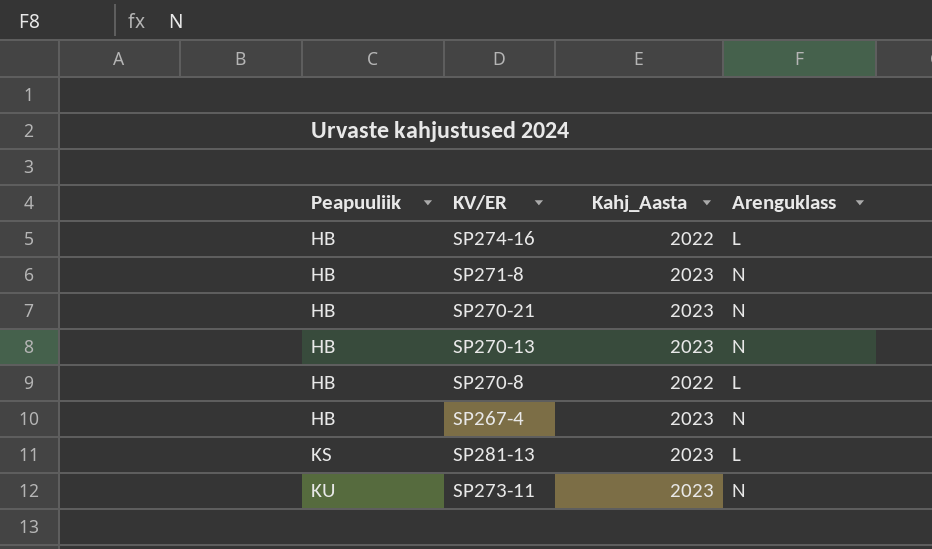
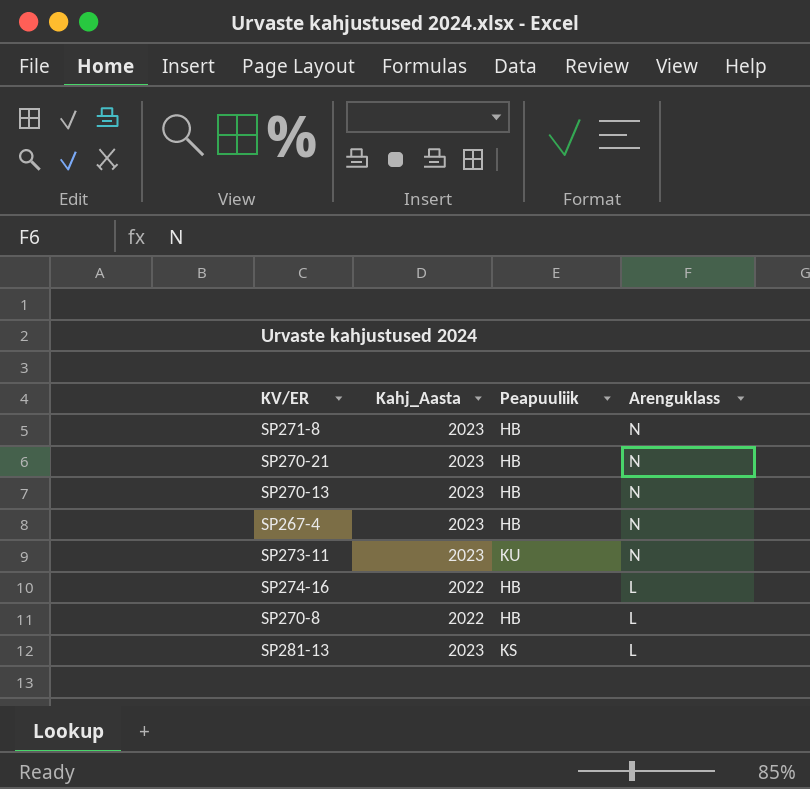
row order: Peapuuliik ascending -> Arenguklass descending
column Peapuuliik | position: 1 -> 3

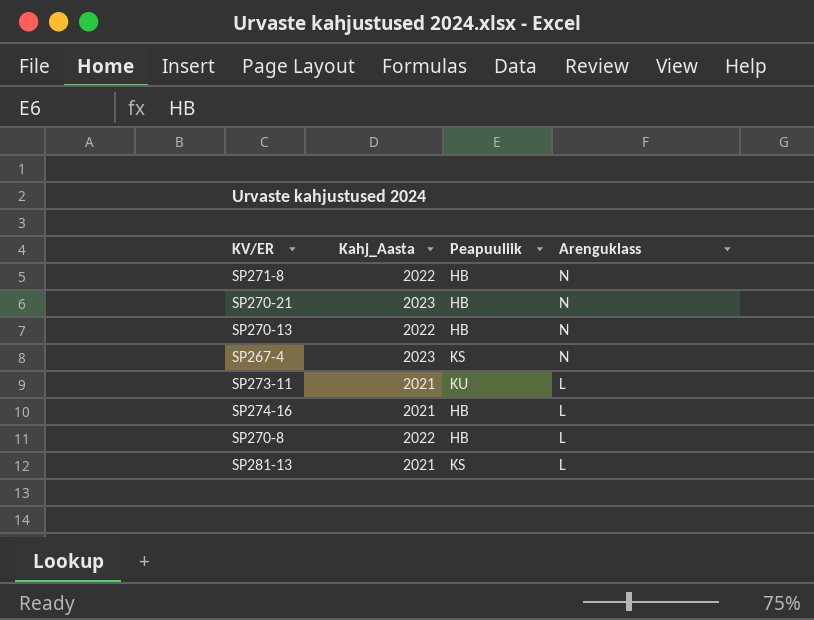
SP271-8 | Kahj_Aasta: 2023 -> 2022
SP270-13 | Kahj_Aasta: 2023 -> 2022
SP267-4 | Peapuuliik: HB -> KS
SP273-11 | Kahj_Aasta: 2023 -> 2021
SP273-11 | Arenguklass: N -> L
SP274-16 | Kahj_Aasta: 2022 -> 2021
SP281-13 | Kahj_Aasta: 2023 -> 2021

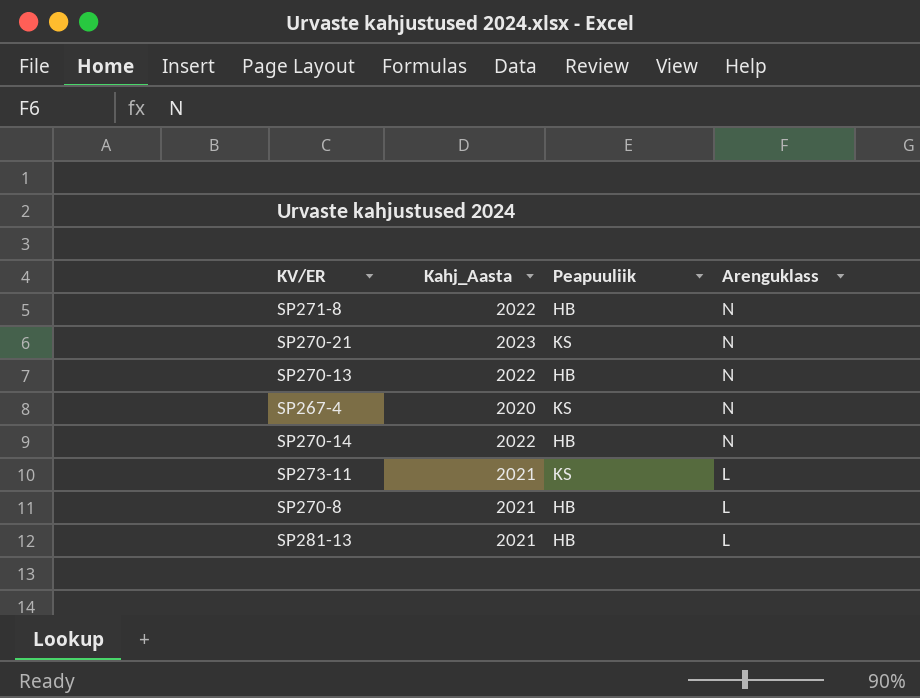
row SP274-16: 2021 | HB | L -> none
SP270-21 | Peapuuliik: HB -> KS
SP267-4 | Kahj_Aasta: 2023 -> 2020
row SP270-14: none -> 2022 | HB | N
SP273-11 | Peapuuliik: KU -> KS
SP270-8 | Kahj_Aasta: 2022 -> 2021
SP281-13 | Peapuuliik: KS -> HB

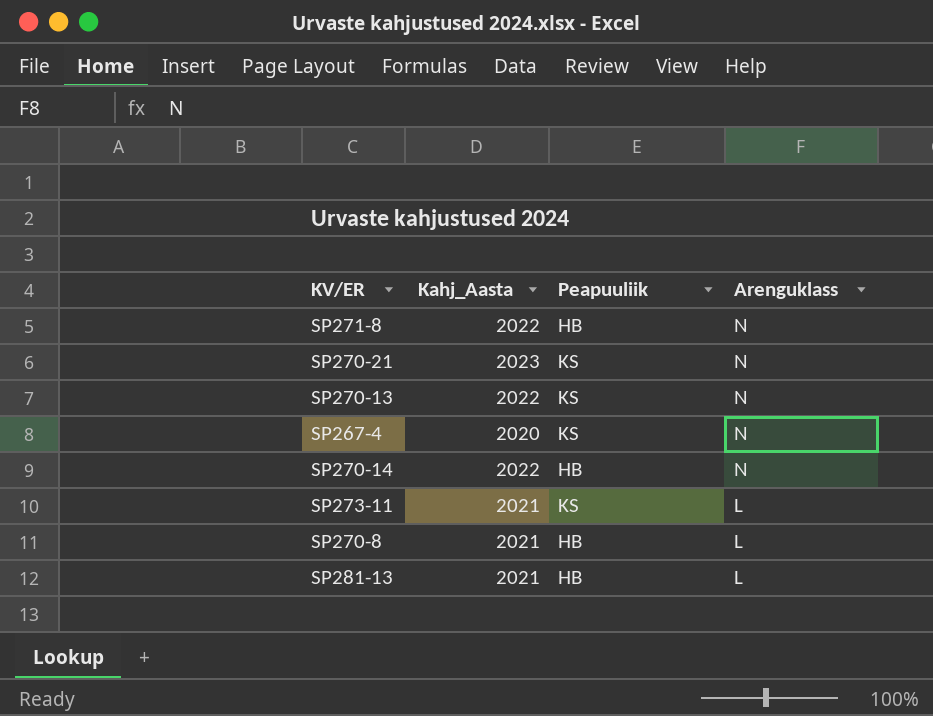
SP270-13 | Peapuuliik: HB -> KS

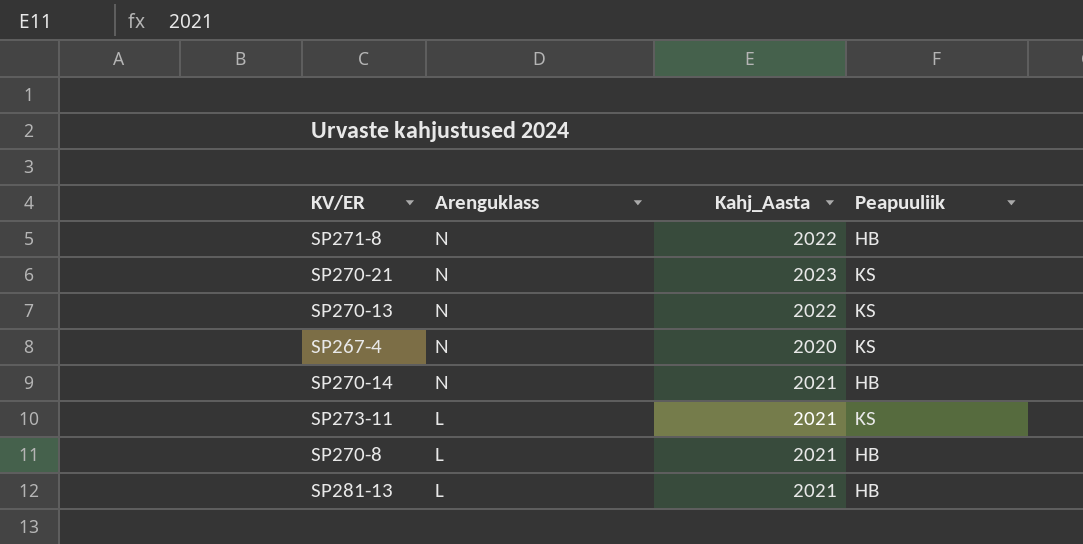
column Arenguklass | position: 4 -> 2
SP270-14 | Kahj_Aasta: 2022 -> 2021

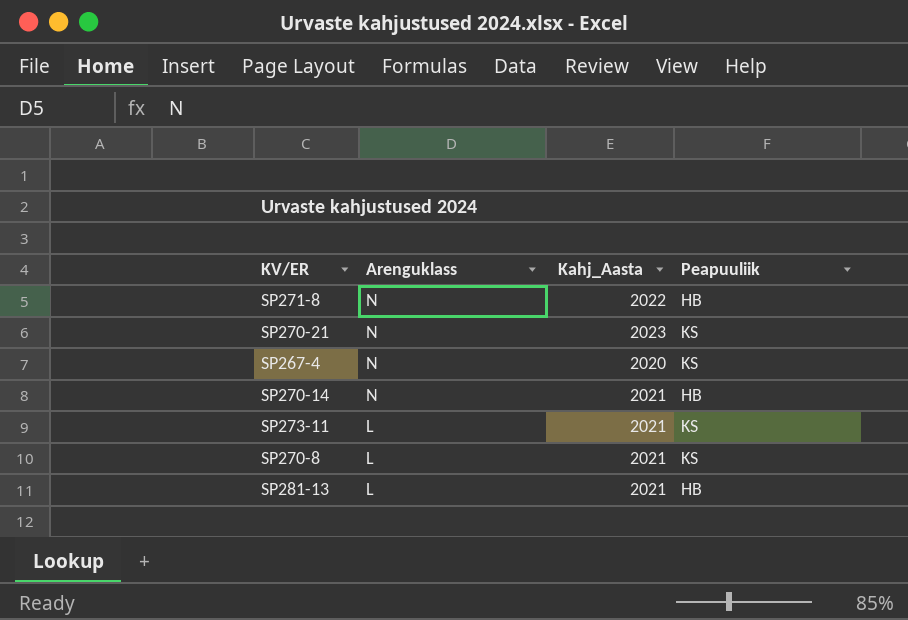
row SP270-13: N | 2022 | KS -> none
SP270-8 | Peapuuliik: HB -> KS

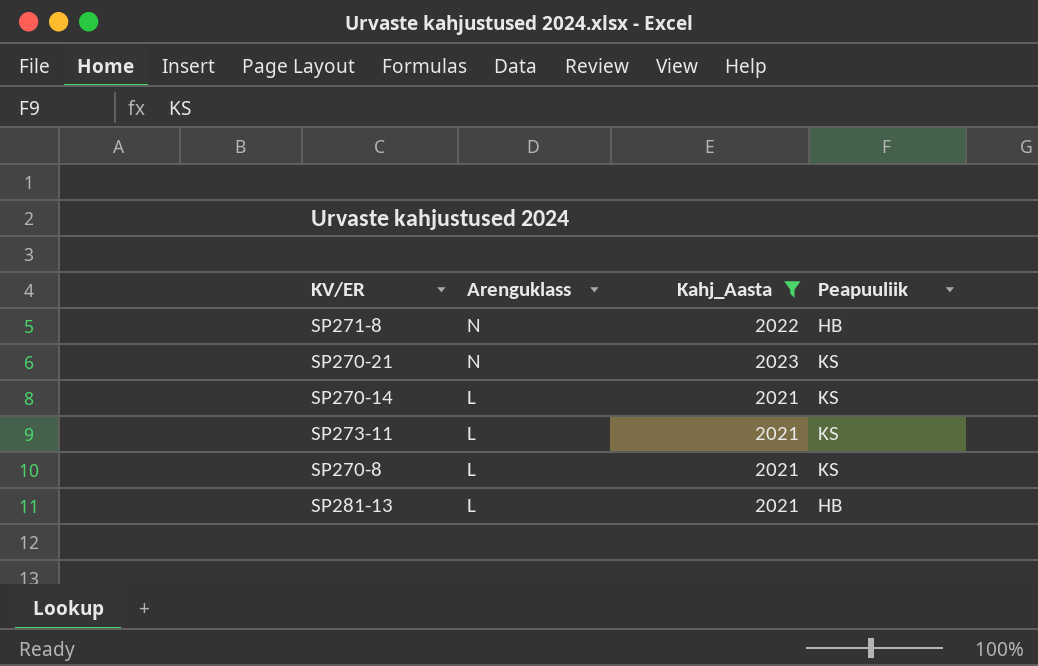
filter: none -> Kahj_Aasta != 2020
SP270-14 | Arenguklass: N -> L
SP270-14 | Peapuuliik: HB -> KS

